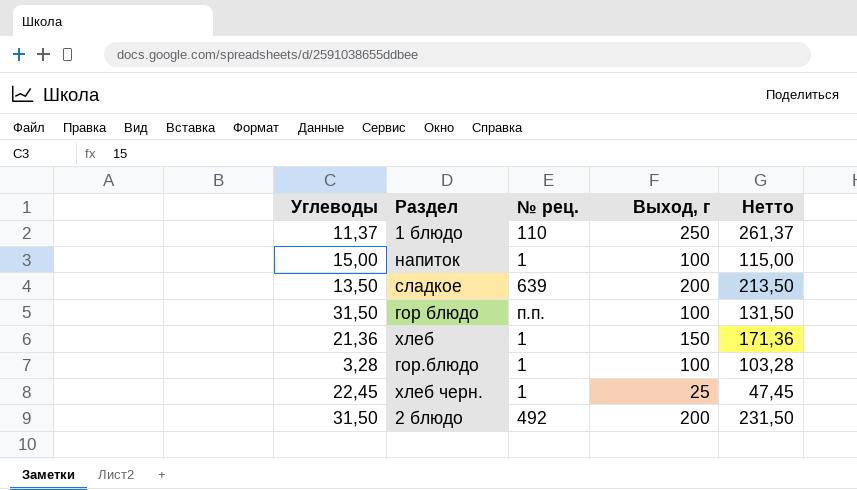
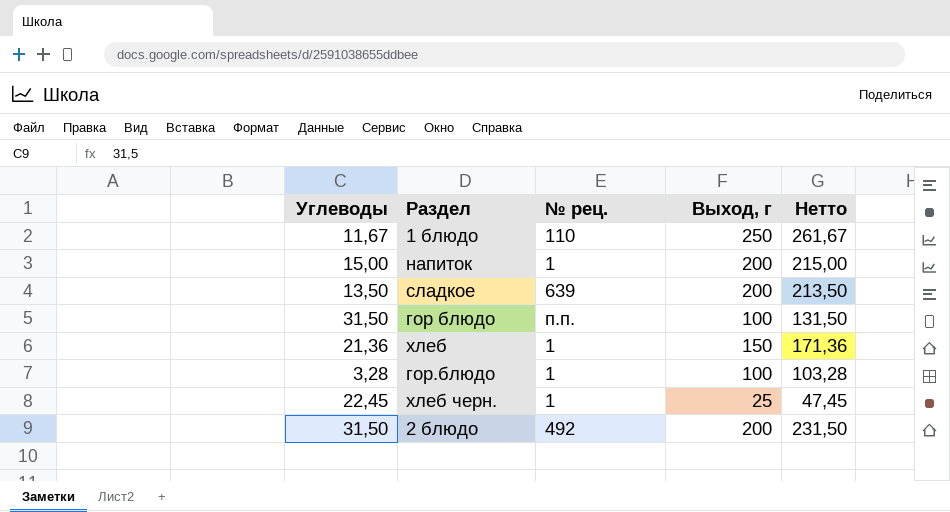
1 блюдо | Углеводы: 11,37 -> 11,67
1 блюдо | Нетто: 261,37 -> 261,67
напиток | Выход, г: 100 -> 200
напиток | Нетто: 115,00 -> 215,00

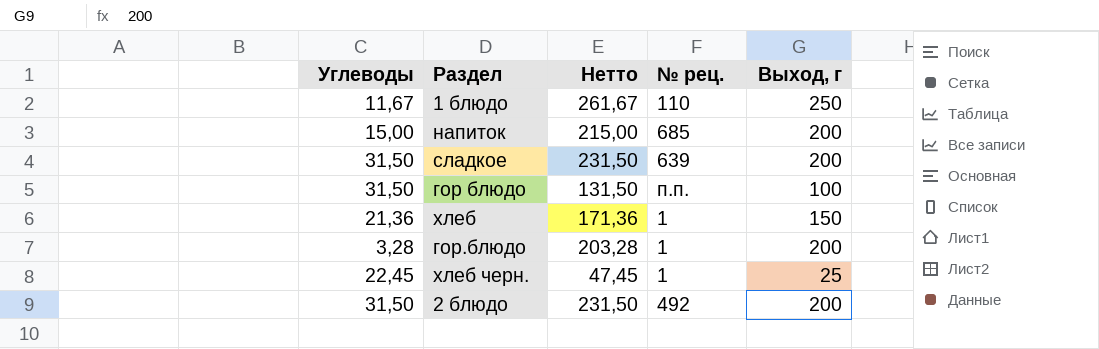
column Нетто | position: 5 -> 3
напиток | № рец.: 1 -> 685
сладкое | Углеводы: 13,50 -> 31,50
сладкое | Нетто: 213,50 -> 231,50
гор.блюдо | Нетто: 103,28 -> 203,28
гор.блюдо | Выход, г: 100 -> 200

